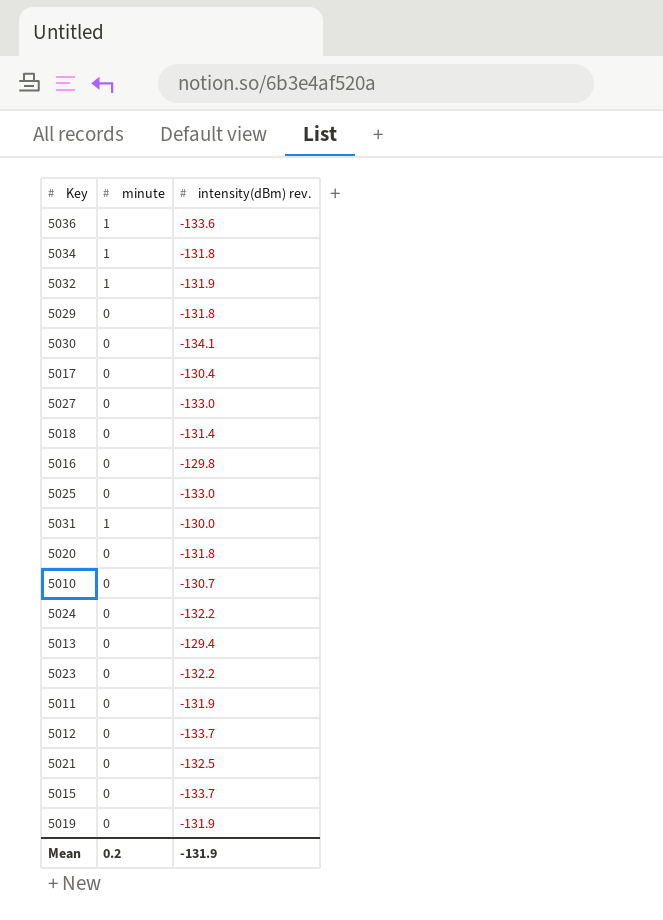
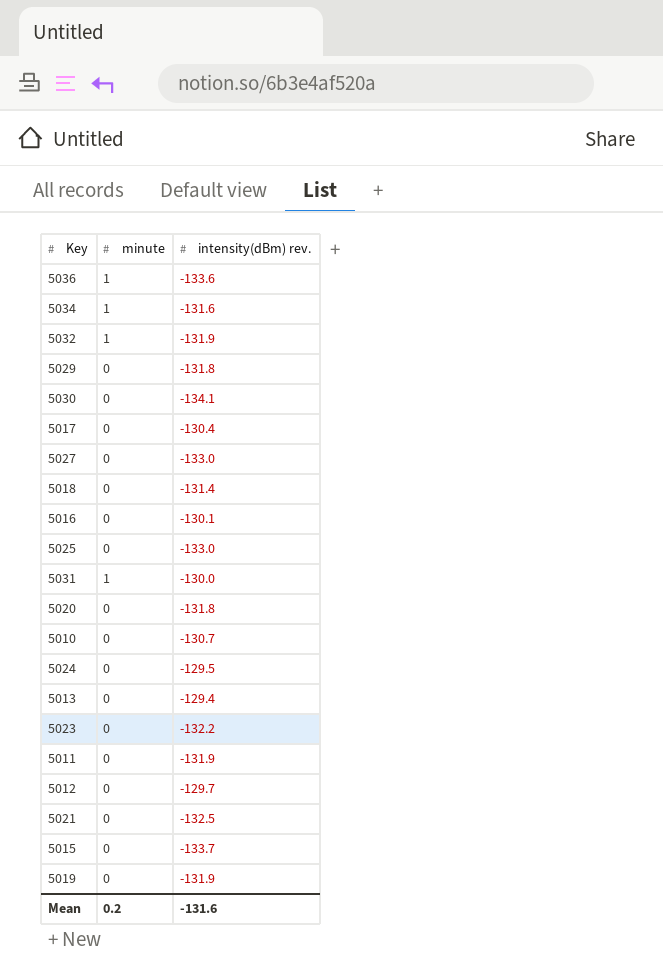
5034 | intensity(dBm) rev.: -131.8 -> -131.6
5016 | intensity(dBm) rev.: -129.8 -> -130.1
5024 | intensity(dBm) rev.: -132.2 -> -129.5
5012 | intensity(dBm) rev.: -133.7 -> -129.7
Mean | intensity(dBm) rev.: -131.9 -> -131.6

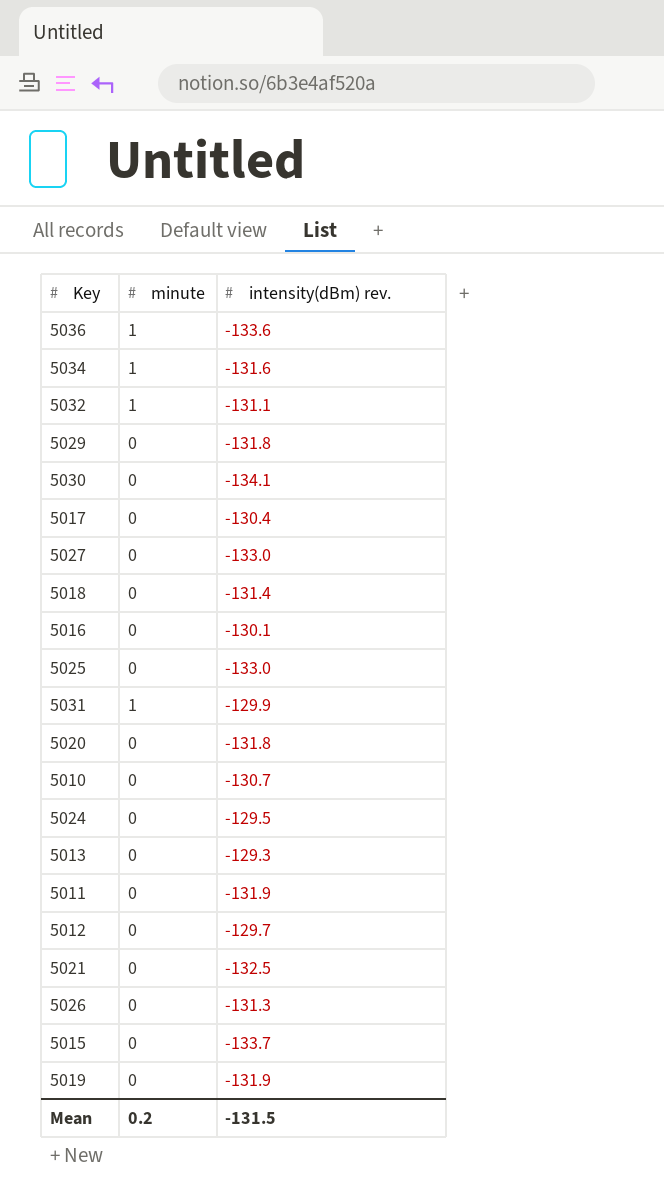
row 5023: 0 | -132.2 -> none
5032 | intensity(dBm) rev.: -131.9 -> -131.1
5031 | intensity(dBm) rev.: -130.0 -> -129.9
5013 | intensity(dBm) rev.: -129.4 -> -129.3
row 5026: none -> 0 | -131.3
Mean | intensity(dBm) rev.: -131.6 -> -131.5

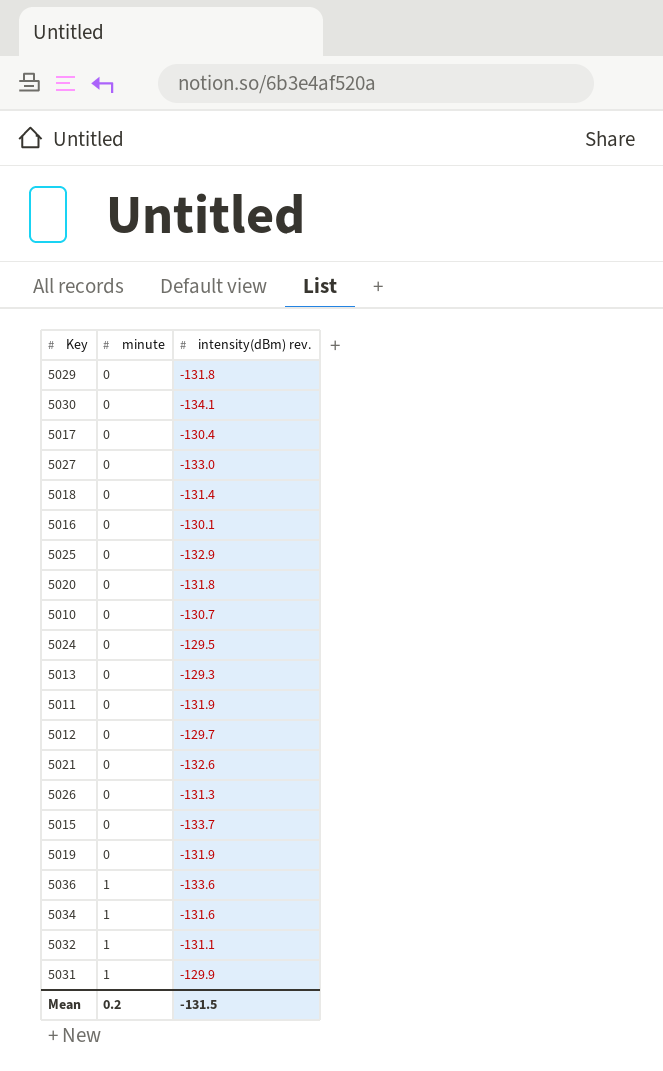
row order: none -> minute ascending
5025 | intensity(dBm) rev.: -133.0 -> -132.9
5021 | intensity(dBm) rev.: -132.5 -> -132.6

